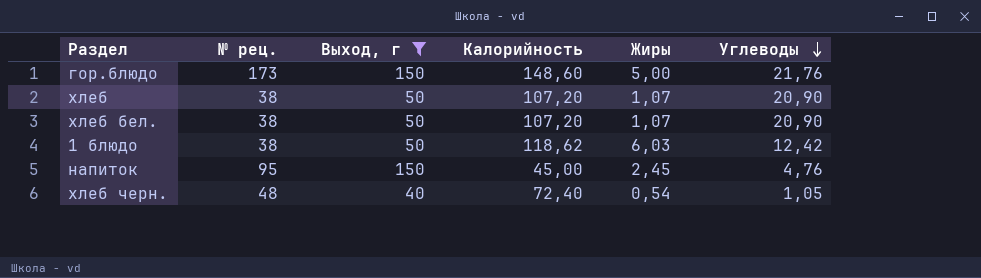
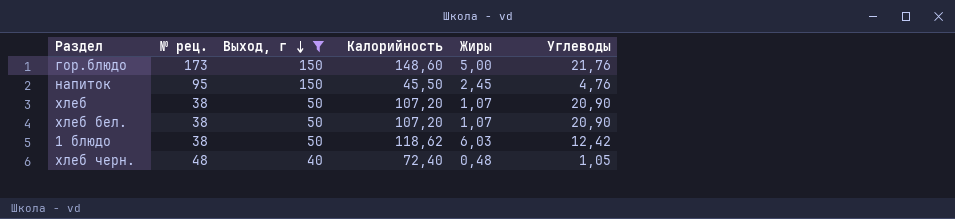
row order: Углеводы descending -> Выход, г descending
напиток | Калорийность: 45,00 -> 45,50
хлеб черн. | Жиры: 0,54 -> 0,48

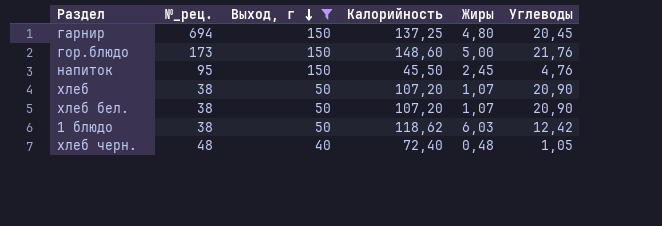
column name: № рец. -> №_рец.
row гарнир: none -> 694 | 150 | 137,25 | 4,80 | 20,45

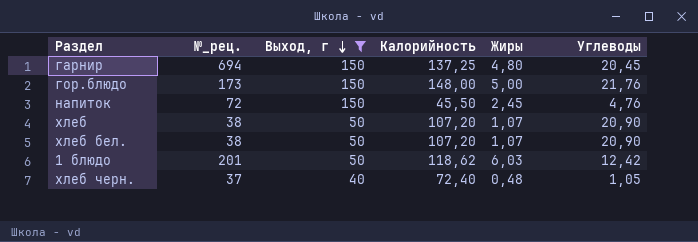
гор.блюдо | Калорийность: 148,60 -> 148,00
напиток | №_рец.: 95 -> 72
1 блюдо | №_рец.: 38 -> 201
хлеб черн. | №_рец.: 48 -> 37

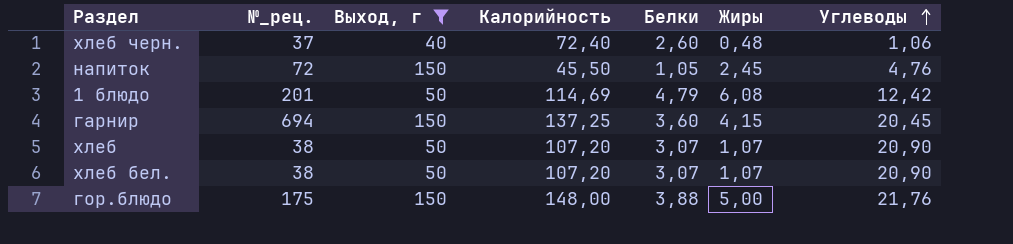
row order: Выход, г descending -> Углеводы ascending
column Белки | position: none -> 5
хлеб черн. | Углеводы: 1,05 -> 1,06
1 блюдо | Калорийность: 118,62 -> 114,69
1 блюдо | Жиры: 6,03 -> 6,08
гарнир | Жиры: 4,80 -> 4,15
гор.блюдо | №_рец.: 173 -> 175

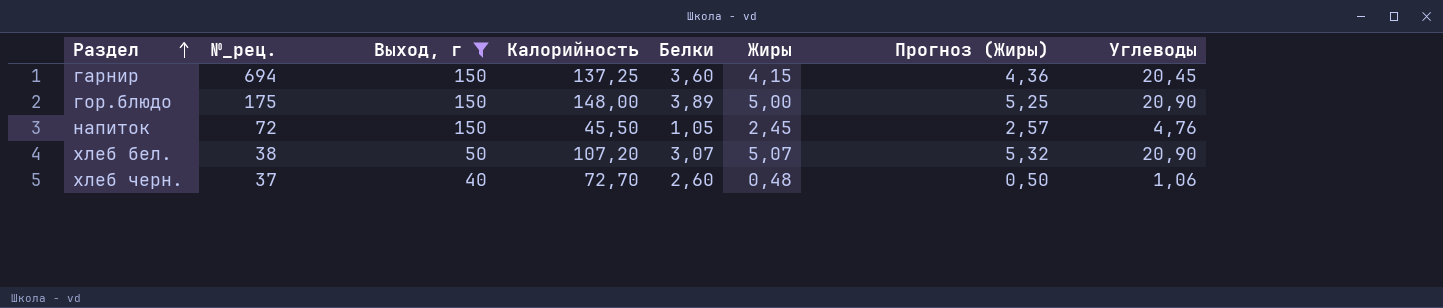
row order: Углеводы ascending -> Раздел ascending
column Прогноз (Жиры) | formula: none -> [Жиры] * 1,05
row 1 блюдо: 201 | 50 | 114,69 | 4,79 | 6,08 | 12,42 -> none
row хлеб: 38 | 50 | 107,20 | 3,07 | 1,07 | 20,90 -> none
гор.блюдо | Белки: 3,88 -> 3,89
гор.блюдо | Углеводы: 21,76 -> 20,90
хлеб бел. | Жиры: 1,07 -> 5,07
хлеб черн. | Калорийность: 72,40 -> 72,70

